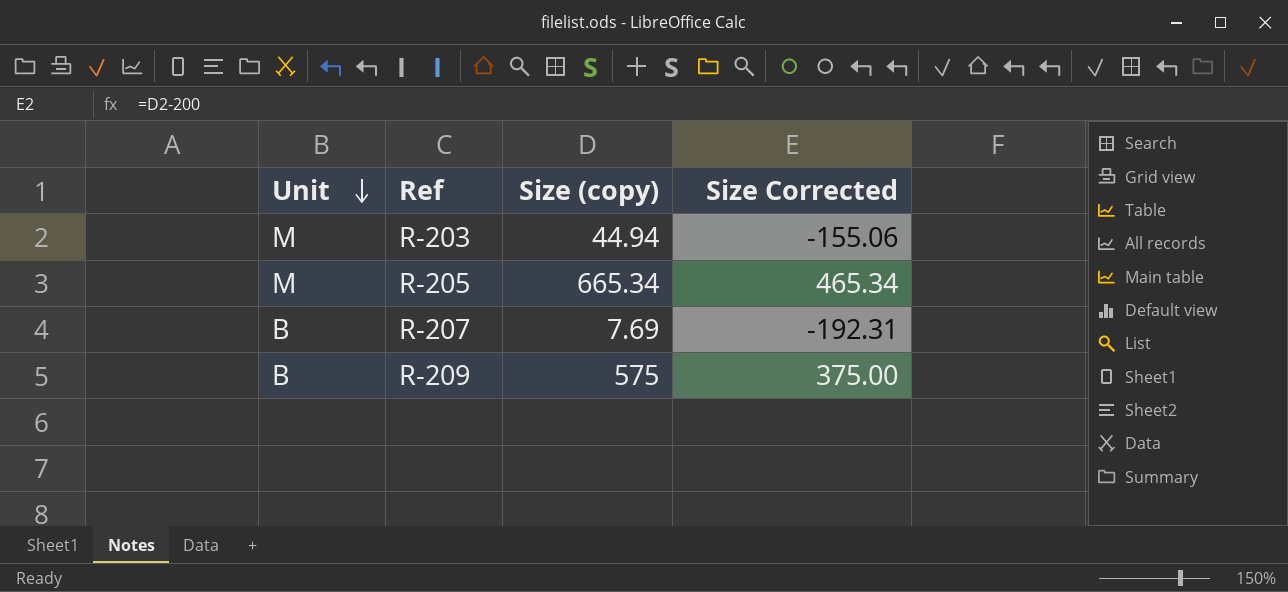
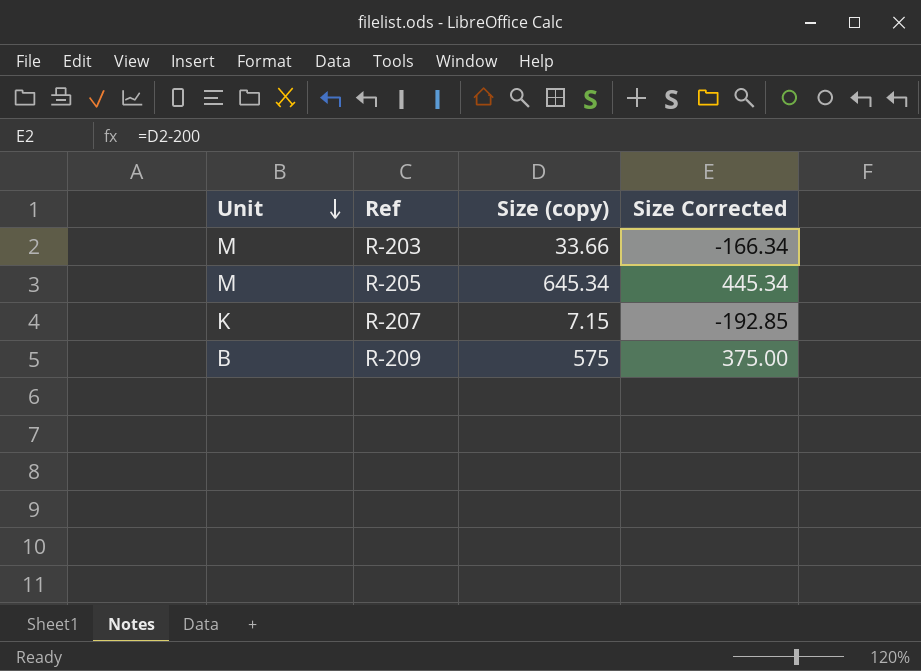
R-203 | Size (copy): 44.94 -> 33.66
R-203 | Size Corrected: -155.06 -> -166.34
R-205 | Size (copy): 665.34 -> 645.34
R-205 | Size Corrected: 465.34 -> 445.34
R-207 | Unit: B -> K
R-207 | Size (copy): 7.69 -> 7.15
R-207 | Size Corrected: -192.31 -> -192.85

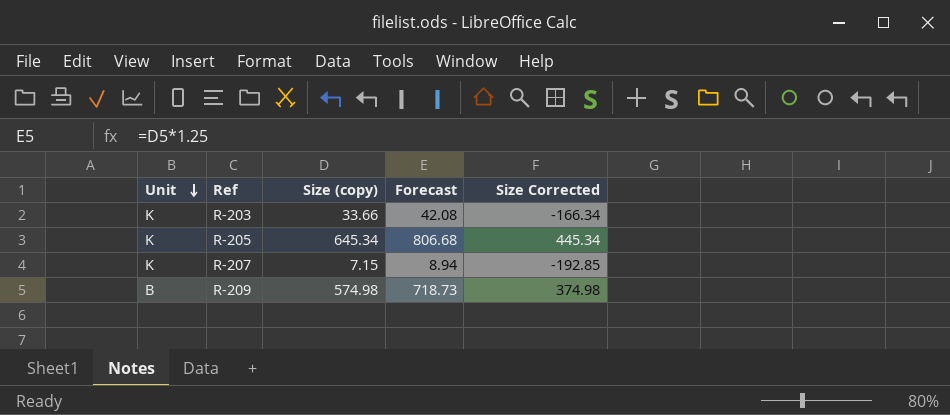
column Forecast | formula: none -> [Size (copy)] * 1.25
R-203 | Unit: M -> K
R-205 | Unit: M -> K
R-209 | Size (copy): 575 -> 574.98
R-209 | Size Corrected: 375.00 -> 374.98

